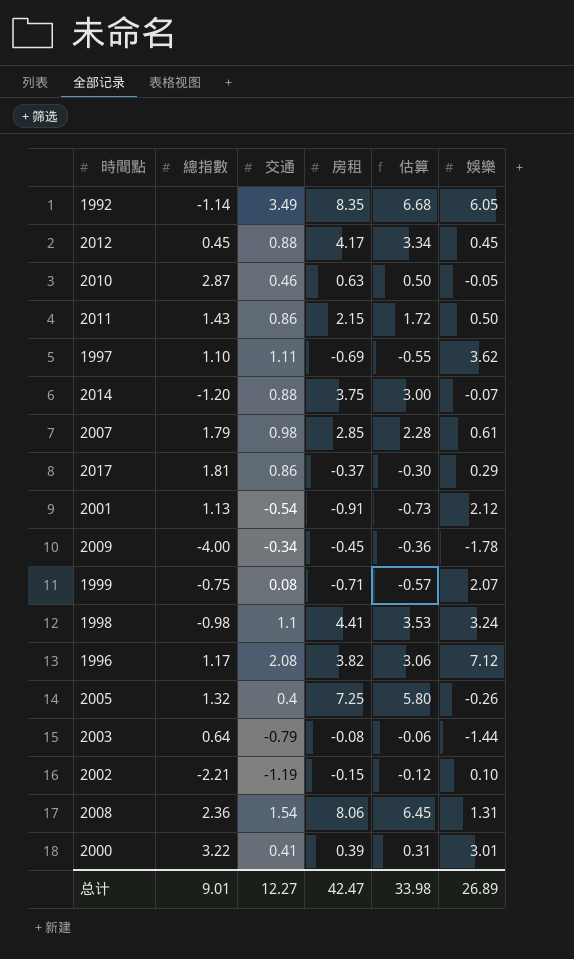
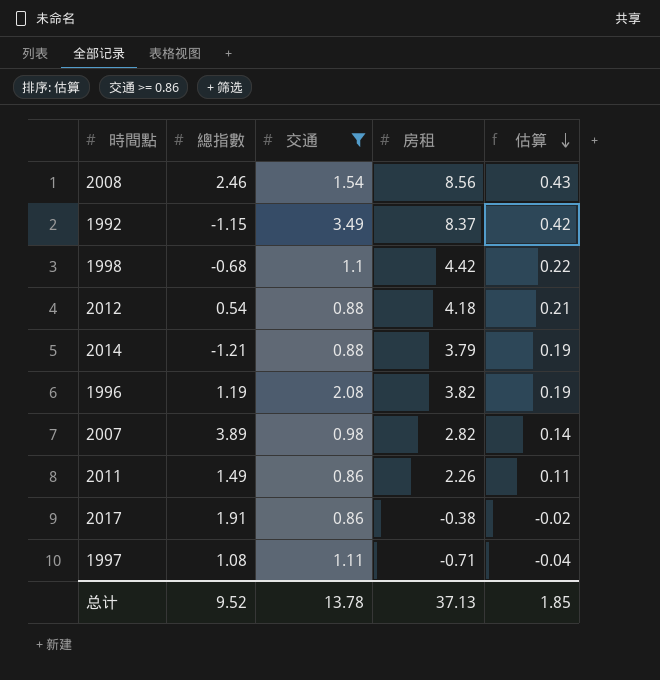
filter: none -> 交通 >= 0.86
row order: none -> 估算 descending
column 娛樂 | position: 6 -> none
column 估算 | formula: [房租] * 0.8 -> [房租] * 0.05
2008 | 總指數: 2.36 -> 2.46
2008 | 房租: 8.06 -> 8.56
1992 | 總指數: -1.14 -> -1.15
1992 | 房租: 8.35 -> 8.37
1998 | 總指數: -0.98 -> -0.68
1998 | 房租: 4.41 -> 4.42
2012 | 總指數: 0.45 -> 0.54
2012 | 房租: 4.17 -> 4.18
2014 | 總指數: -1.20 -> -1.21
2014 | 房租: 3.75 -> 3.79
1996 | 總指數: 1.17 -> 1.19
2007 | 總指數: 1.79 -> 3.89
2007 | 房租: 2.85 -> 2.82
2011 | 總指數: 1.43 -> 1.49
2011 | 房租: 2.15 -> 2.26
2017 | 總指數: 1.81 -> 1.91
2017 | 房租: -0.37 -> -0.38
1997 | 總指數: 1.10 -> 1.08
1997 | 房租: -0.69 -> -0.71
总计 | 總指數: 9.01 -> 9.52
总计 | 交通: 12.27 -> 13.78
总计 | 房租: 42.47 -> 37.13
总计 | 估算: 33.98 -> 1.85

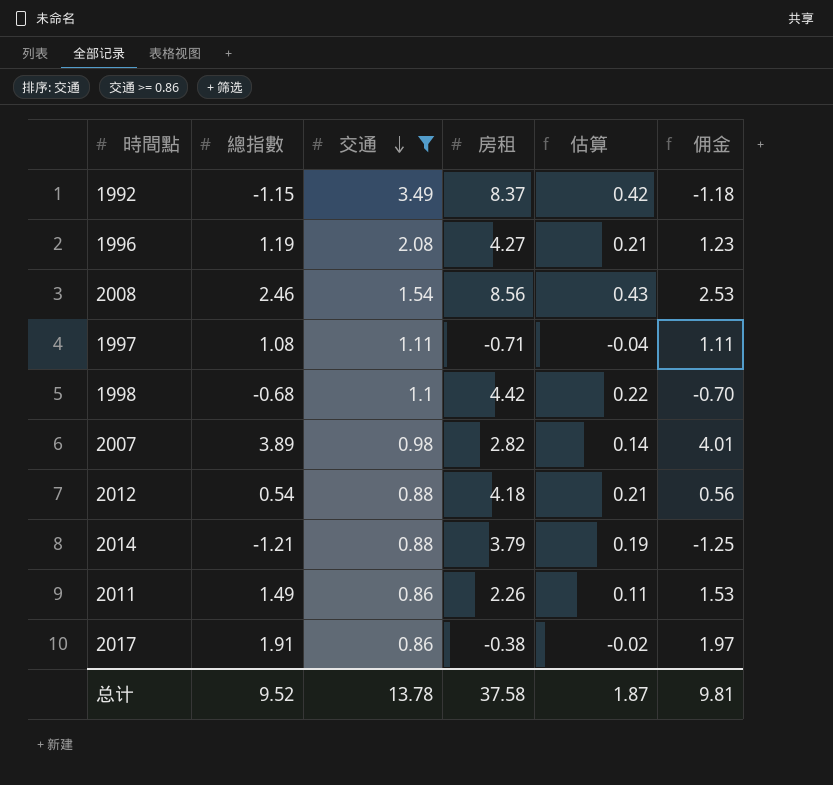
row order: 估算 descending -> 交通 descending
column 佣金 | formula: none -> [總指數] * 1.03
1996 | 房租: 3.82 -> 4.27
1996 | 估算: 0.19 -> 0.21
总计 | 房租: 37.13 -> 37.58
总计 | 估算: 1.85 -> 1.87

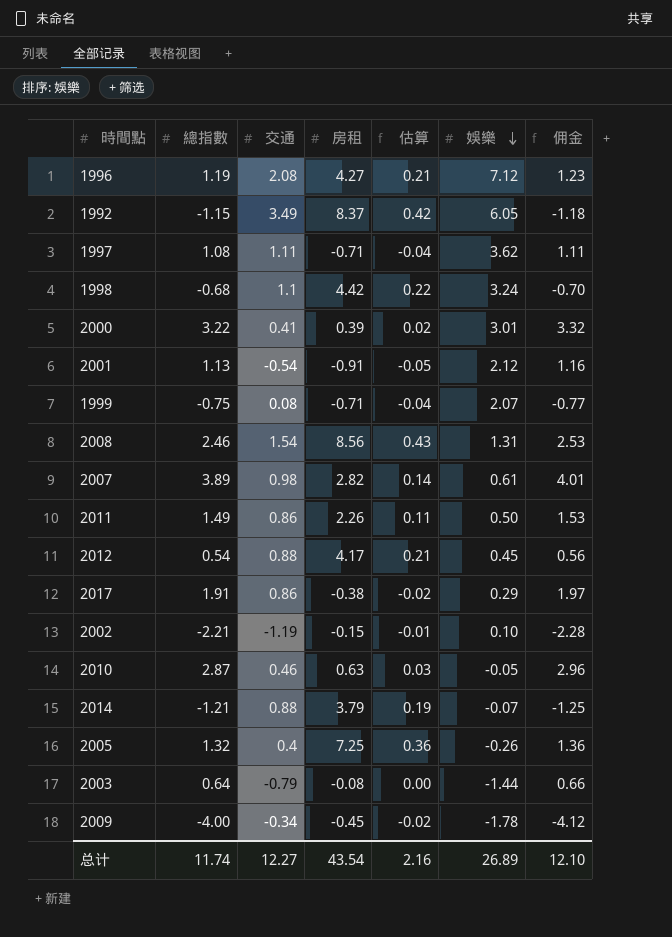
filter: 交通 >= 0.86 -> none
row order: 交通 descending -> 娛樂 descending
column 娛樂 | position: none -> 6
2012 | 房租: 4.18 -> 4.17
总计 | 總指數: 9.52 -> 11.74
总计 | 交通: 13.78 -> 12.27
总计 | 房租: 37.58 -> 43.54
总计 | 估算: 1.87 -> 2.16
总计 | 佣金: 9.81 -> 12.10

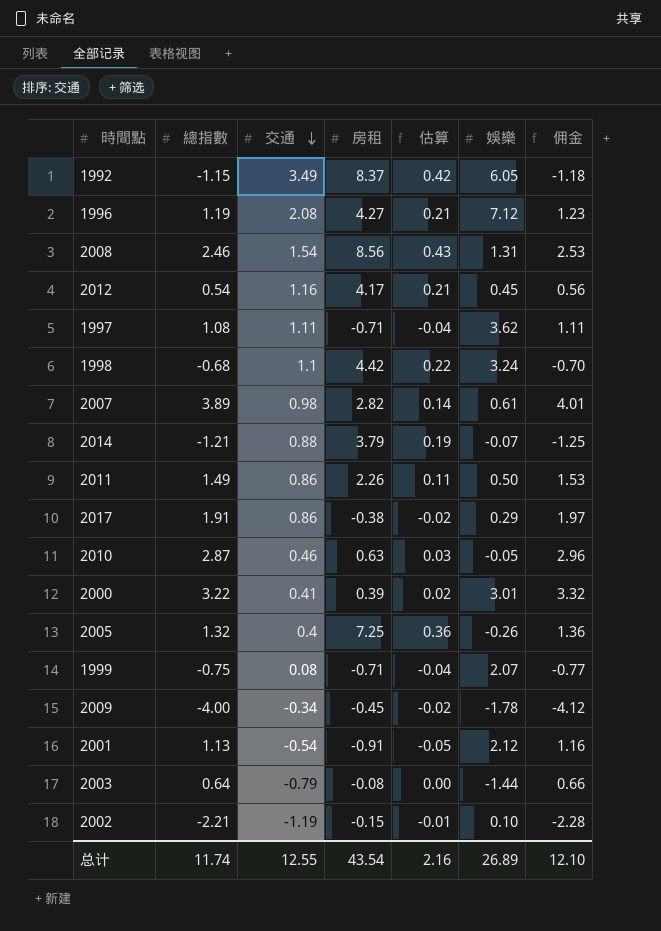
row order: 娛樂 descending -> 交通 descending
2012 | 交通: 0.88 -> 1.16
总计 | 交通: 12.27 -> 12.55

